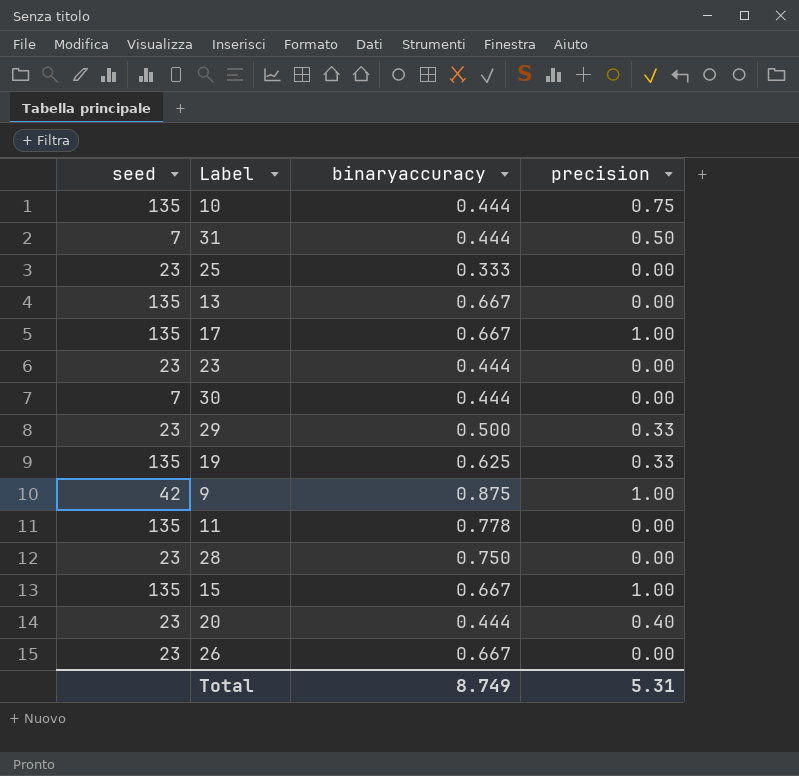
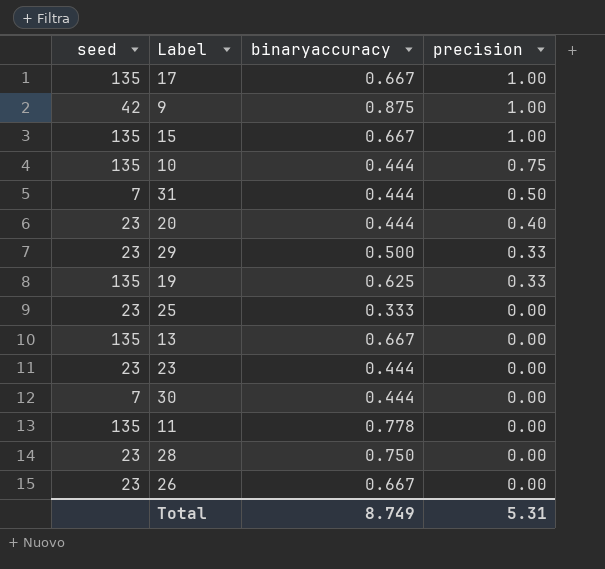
row order: none -> precision descending

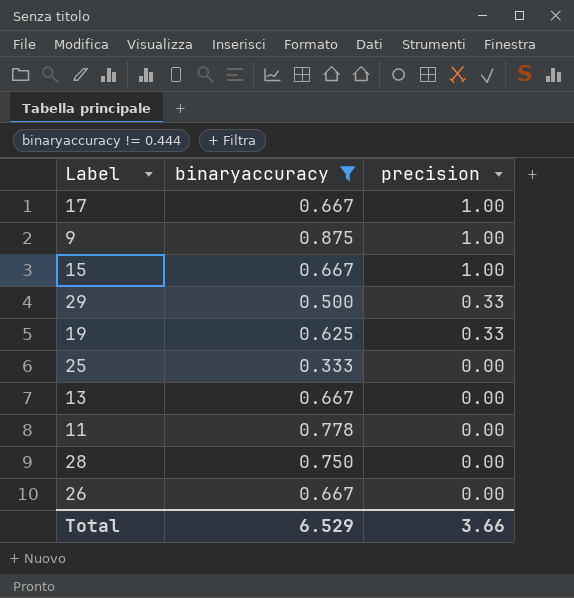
filter: none -> binaryaccuracy != 0.444
column seed | position: 1 -> none
Total | binaryaccuracy: 8.749 -> 6.529
Total | precision: 5.31 -> 3.66

